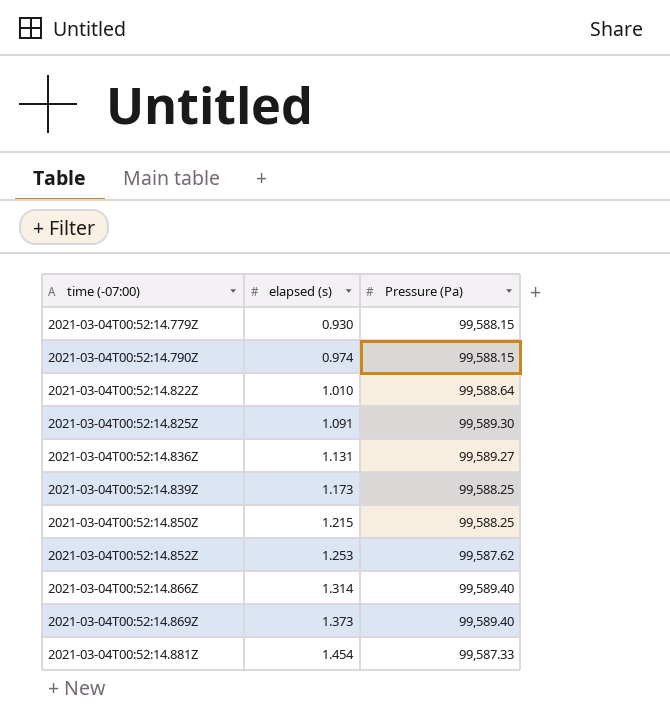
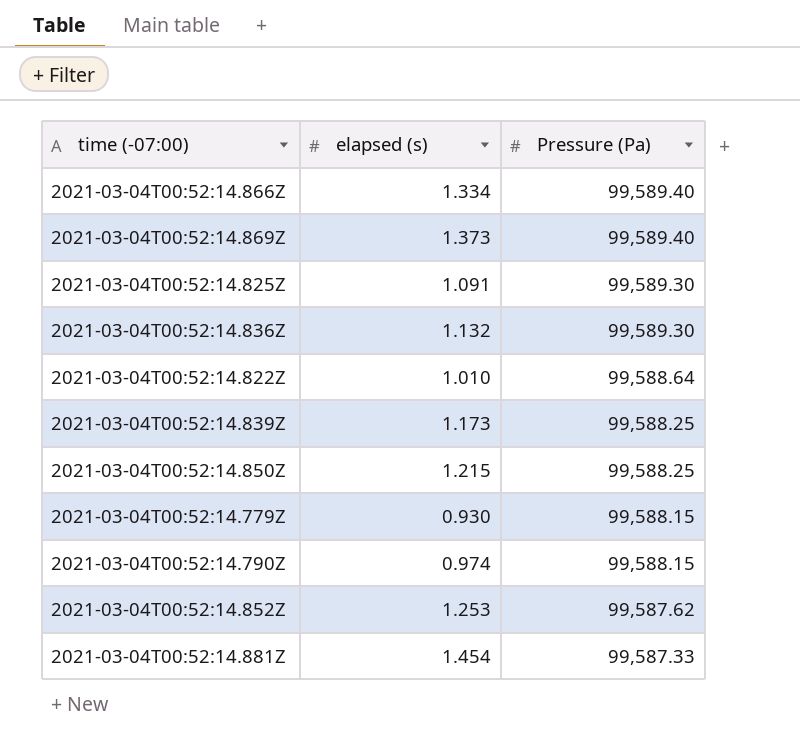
row order: time (-07:00) ascending -> Pressure (Pa) descending
2021-03-04T00:52:14.866Z | elapsed (s): 1.314 -> 1.334
2021-03-04T00:52:14.836Z | elapsed (s): 1.131 -> 1.132
2021-03-04T00:52:14.836Z | Pressure (Pa): 99,589.27 -> 99,589.30

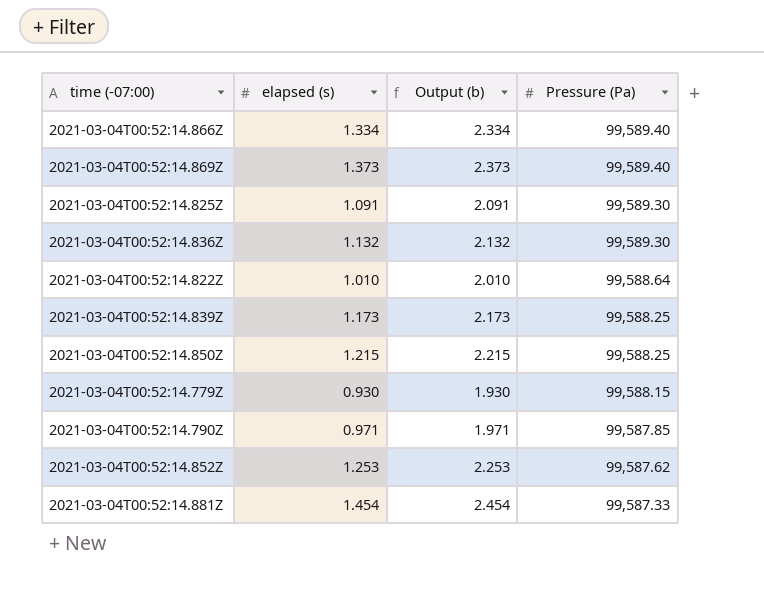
column Output (b) | formula: none -> [elapsed (s)] + 1
2021-03-04T00:52:14.790Z | elapsed (s): 0.974 -> 0.971
2021-03-04T00:52:14.790Z | Pressure (Pa): 99,588.15 -> 99,587.85

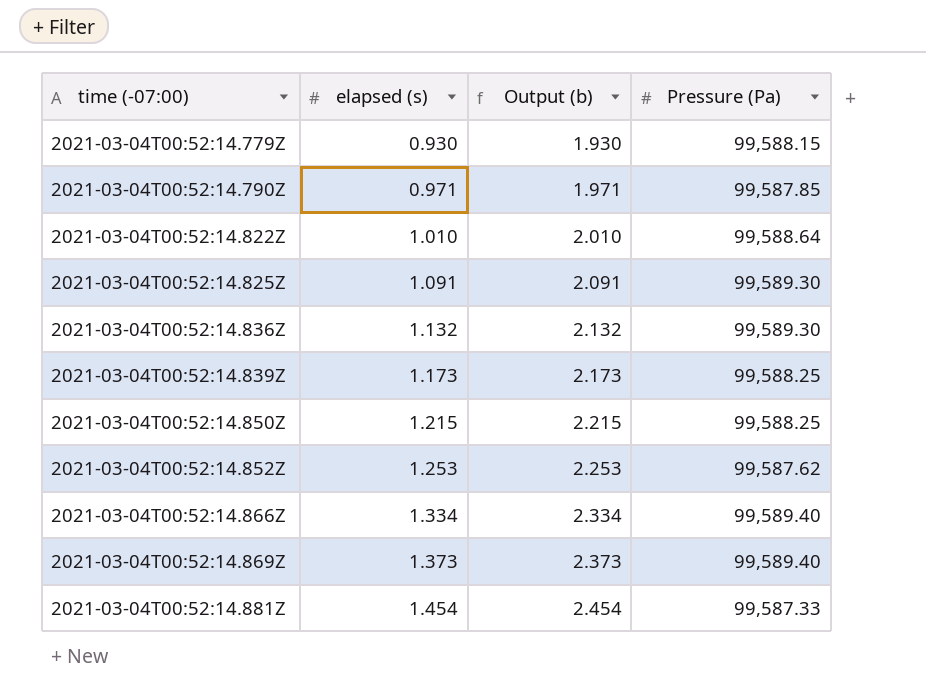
row order: Pressure (Pa) descending -> time (-07:00) ascending

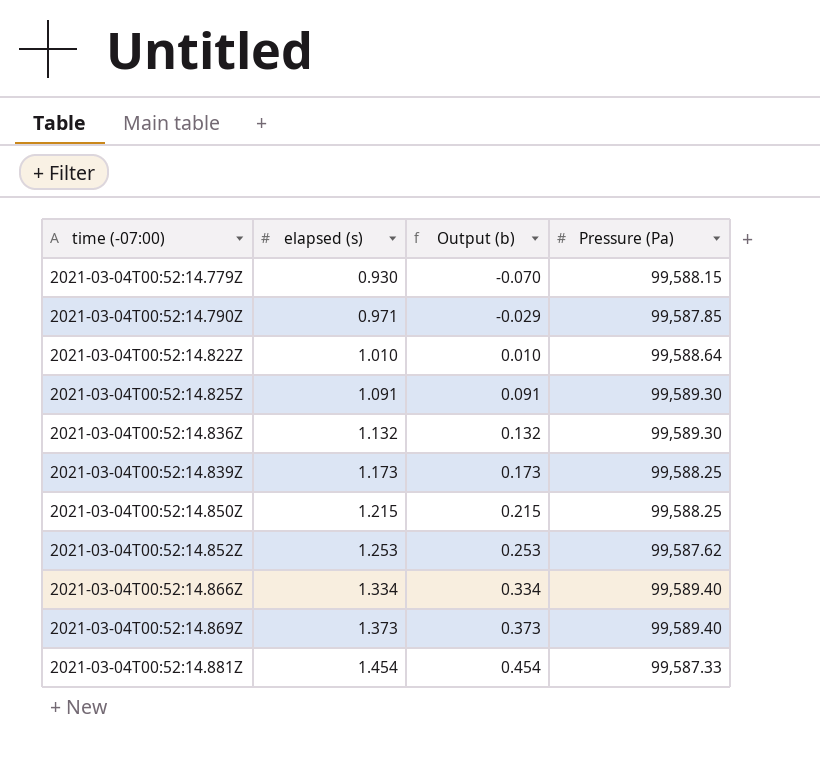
column Output (b) | formula: [elapsed (s)] + 1 -> [elapsed (s)] - 1

